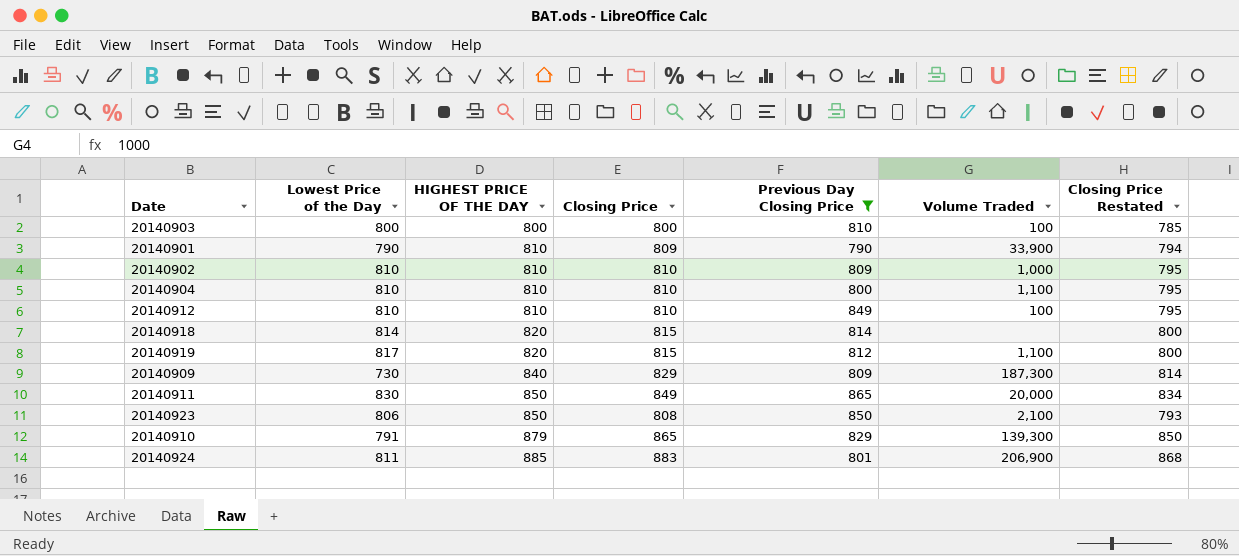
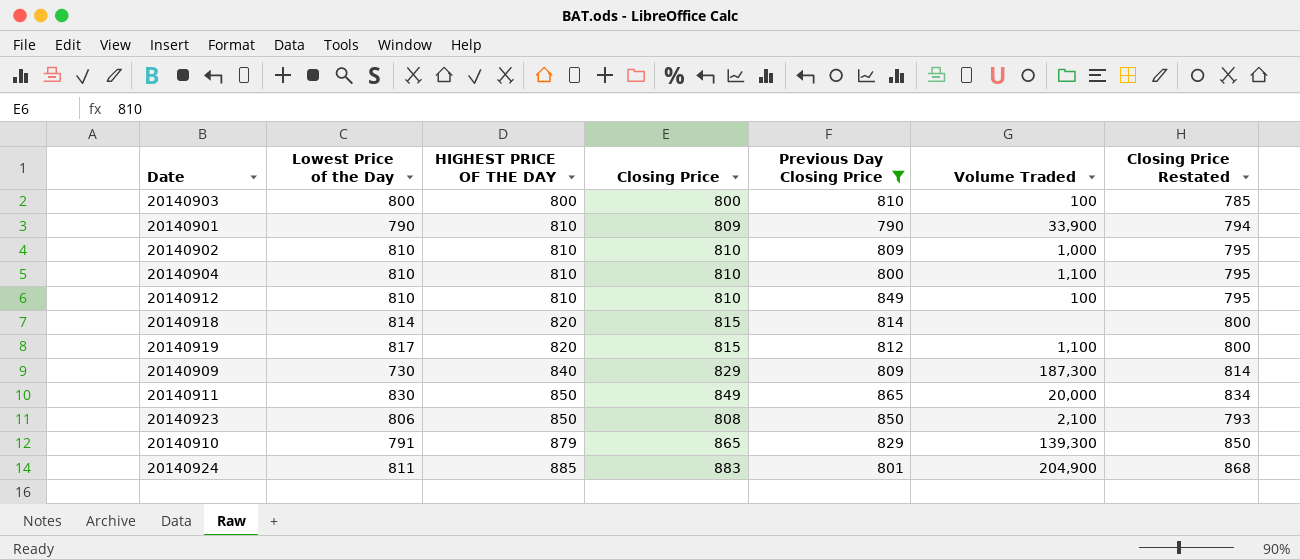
20140924 | Volume Traded: 206,900 -> 204,900

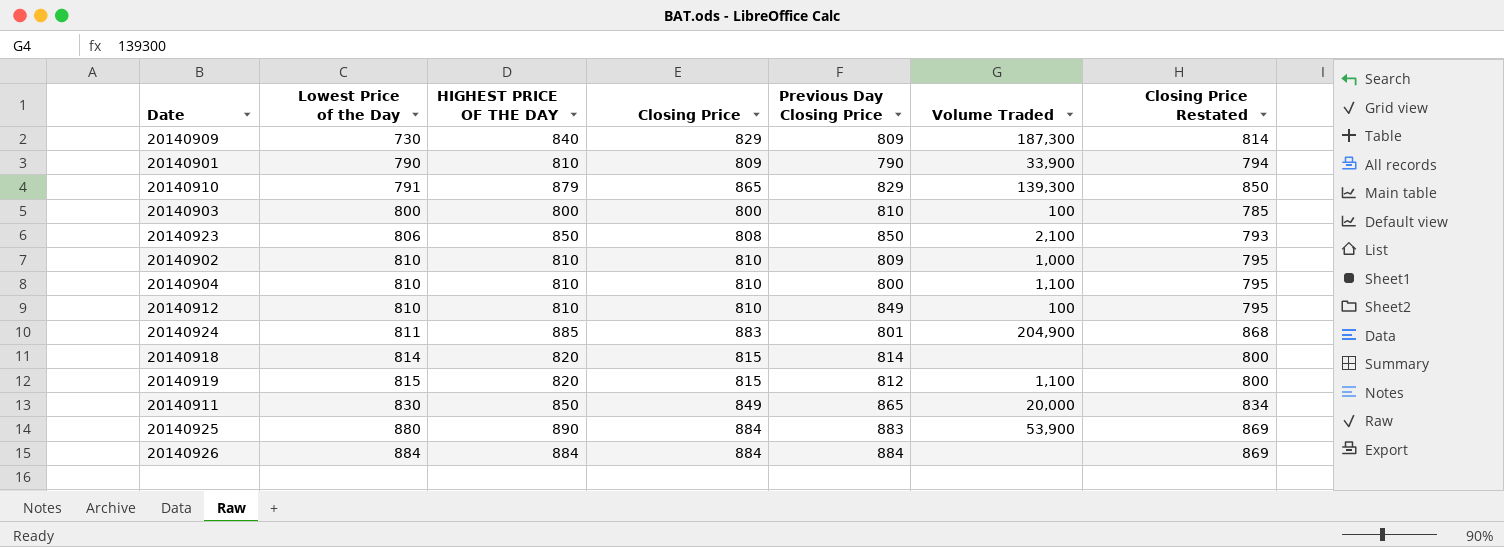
filter: Previous Day Closing Price <= 865 -> none
row order: HIGHEST PRICE OF THE DAY ascending -> Lowest Price of the Day ascending
20140919 | Lowest Price of the Day: 817 -> 815

